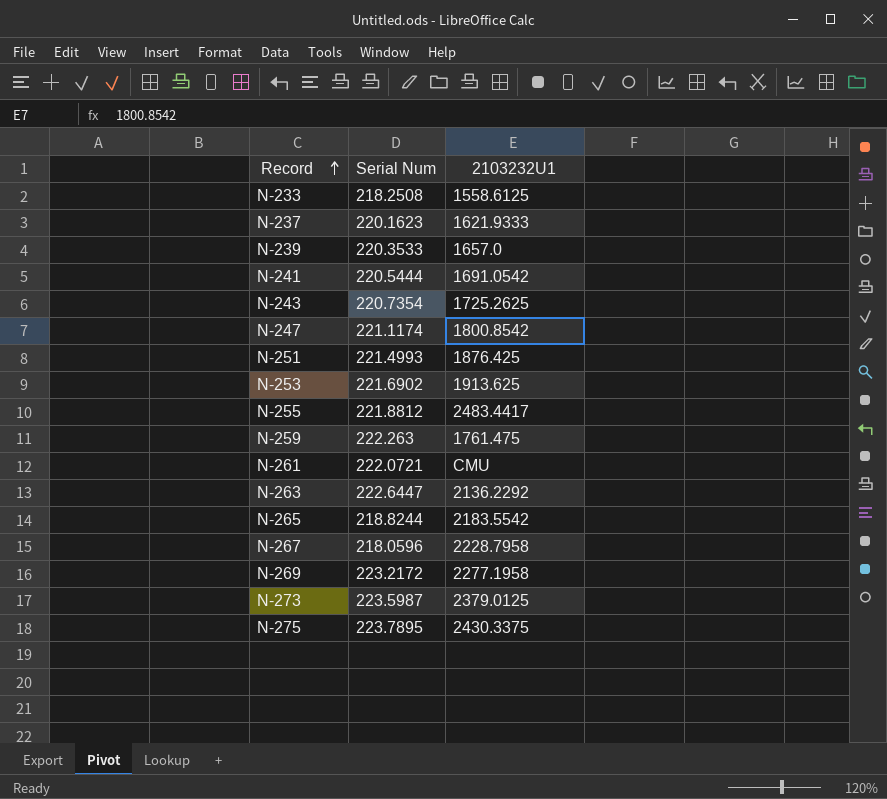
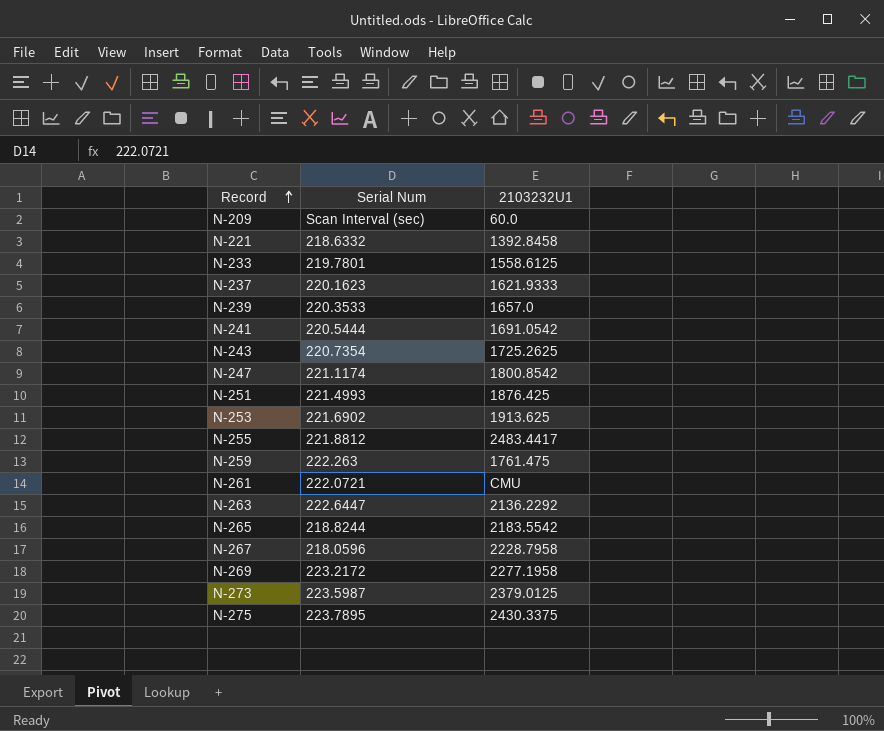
row N-209: none -> Scan Interval (sec) | 60.0
row N-221: none -> 218.6332 | 1392.8458
N-233 | Serial Num: 218.2508 -> 219.7801

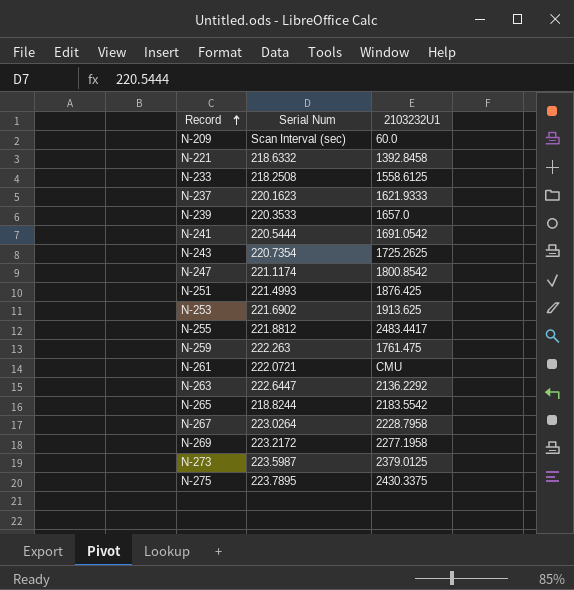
N-233 | Serial Num: 219.7801 -> 218.2508
N-267 | Serial Num: 218.0596 -> 223.0264

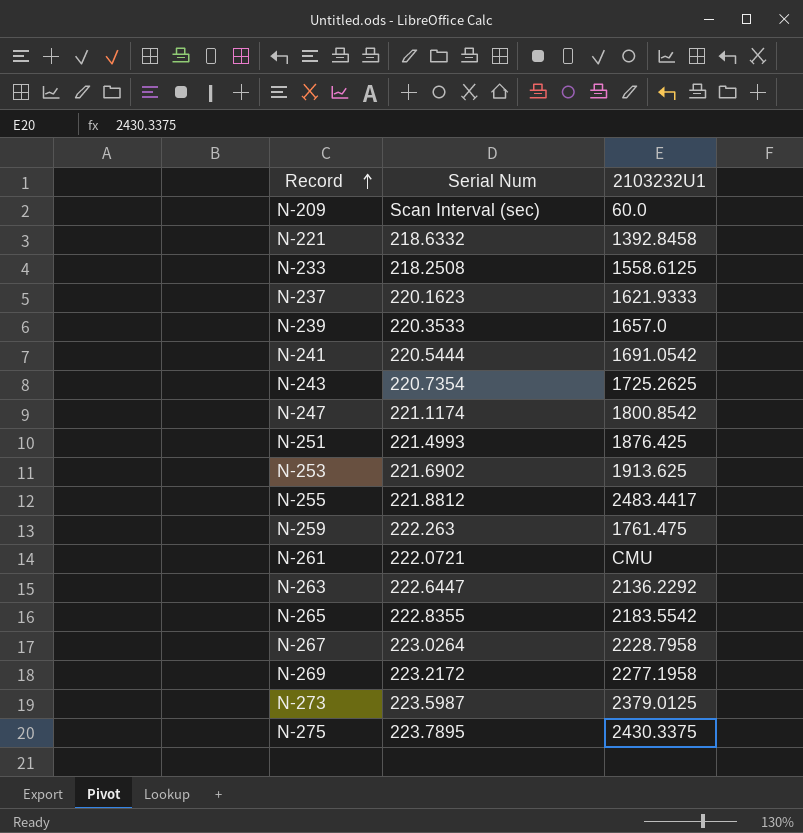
N-265 | Serial Num: 218.8244 -> 222.8355

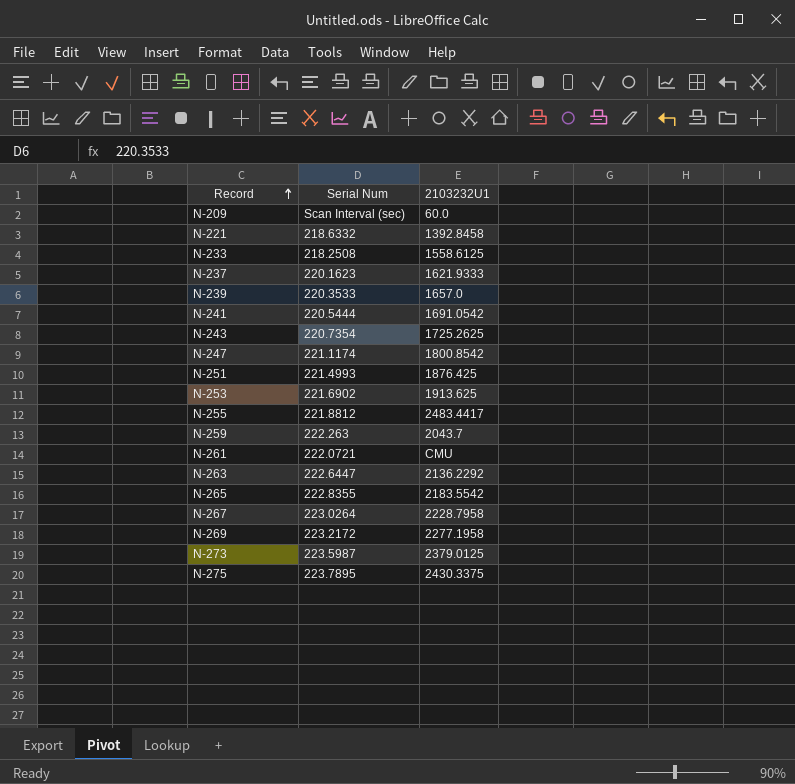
N-259 | 2103232U1: 1761.475 -> 2043.7

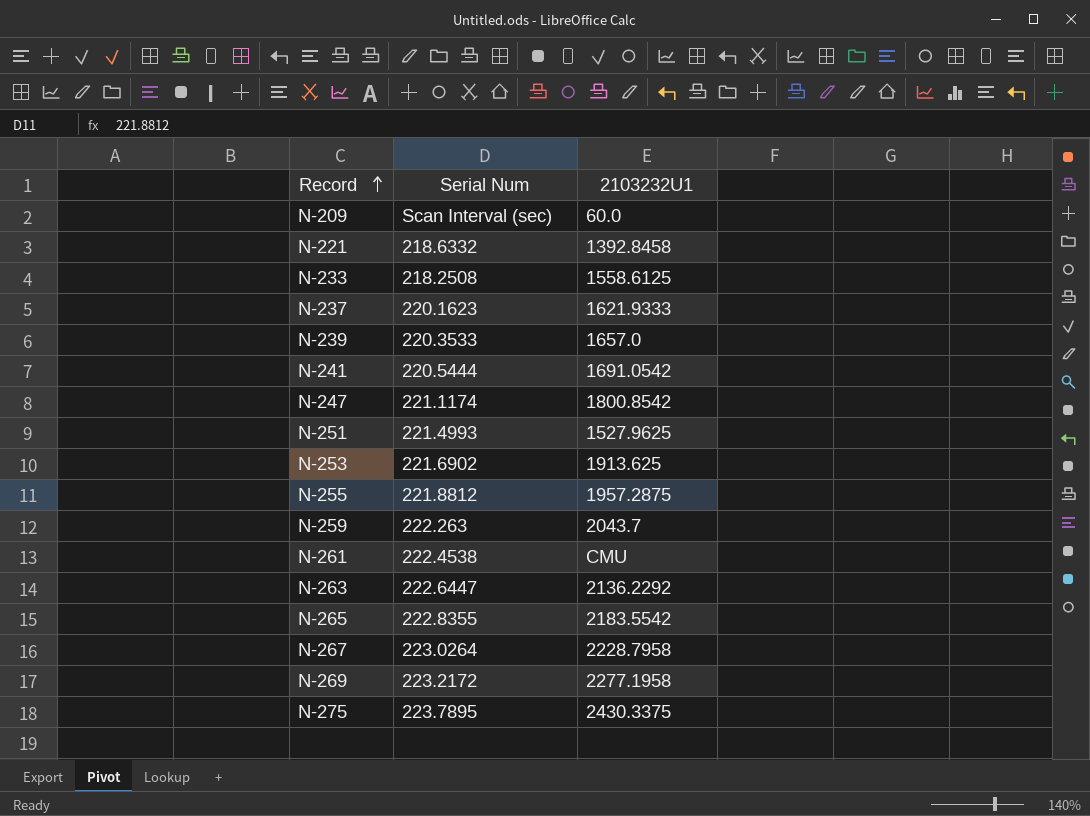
row N-243: 220.7354 | 1725.2625 -> none
row N-273: 223.5987 | 2379.0125 -> none
N-251 | 2103232U1: 1876.425 -> 1527.9625
N-255 | 2103232U1: 2483.4417 -> 1957.2875
N-261 | Serial Num: 222.0721 -> 222.4538

